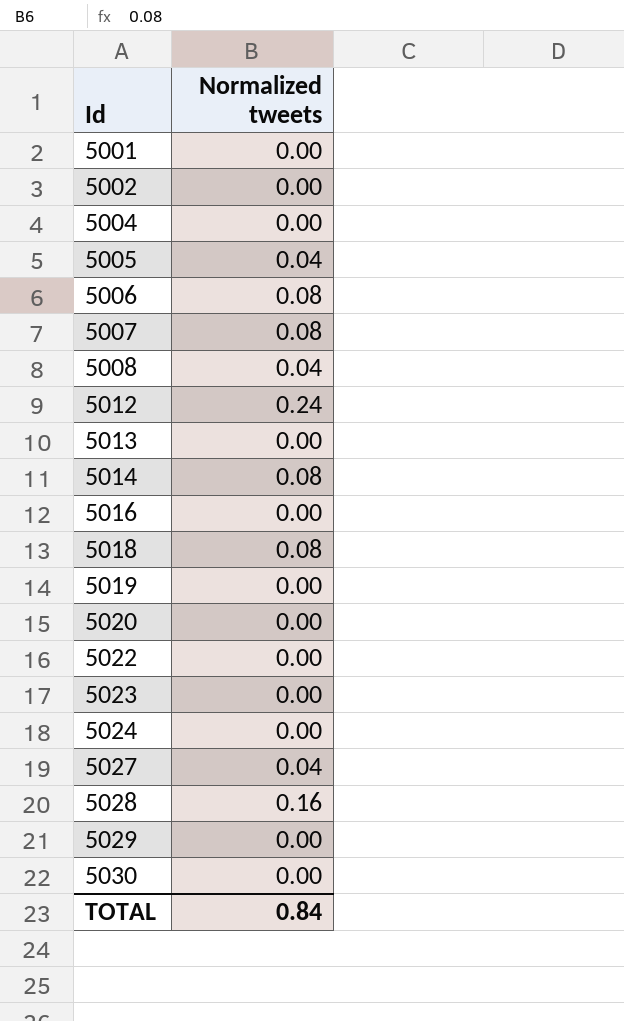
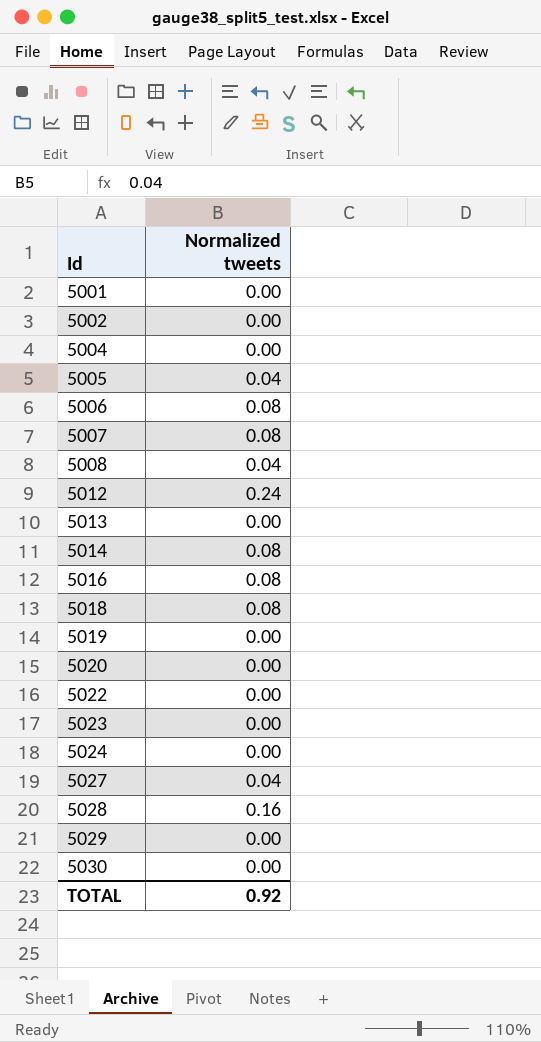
5016 | Normalized tweets: 0.00 -> 0.08
TOTAL | Normalized tweets: 0.84 -> 0.92

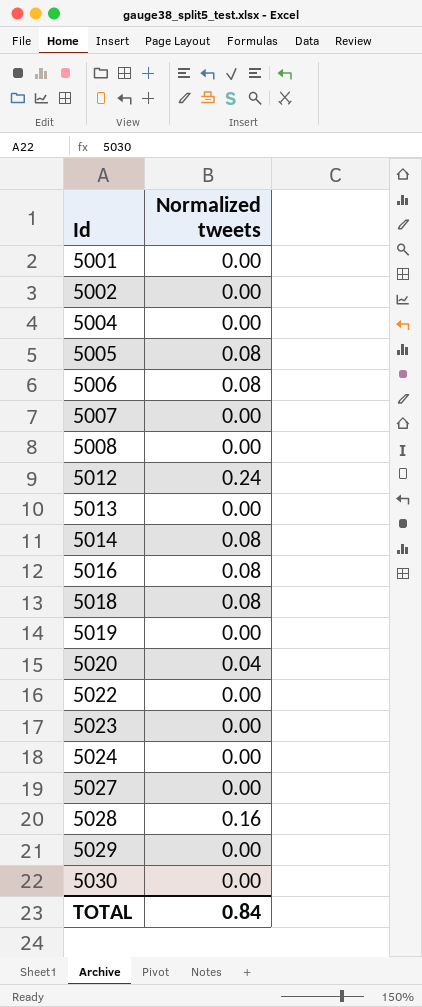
5005 | Normalized tweets: 0.04 -> 0.08
5007 | Normalized tweets: 0.08 -> 0.00
5008 | Normalized tweets: 0.04 -> 0.00
5020 | Normalized tweets: 0.00 -> 0.04
5027 | Normalized tweets: 0.04 -> 0.00
TOTAL | Normalized tweets: 0.92 -> 0.84

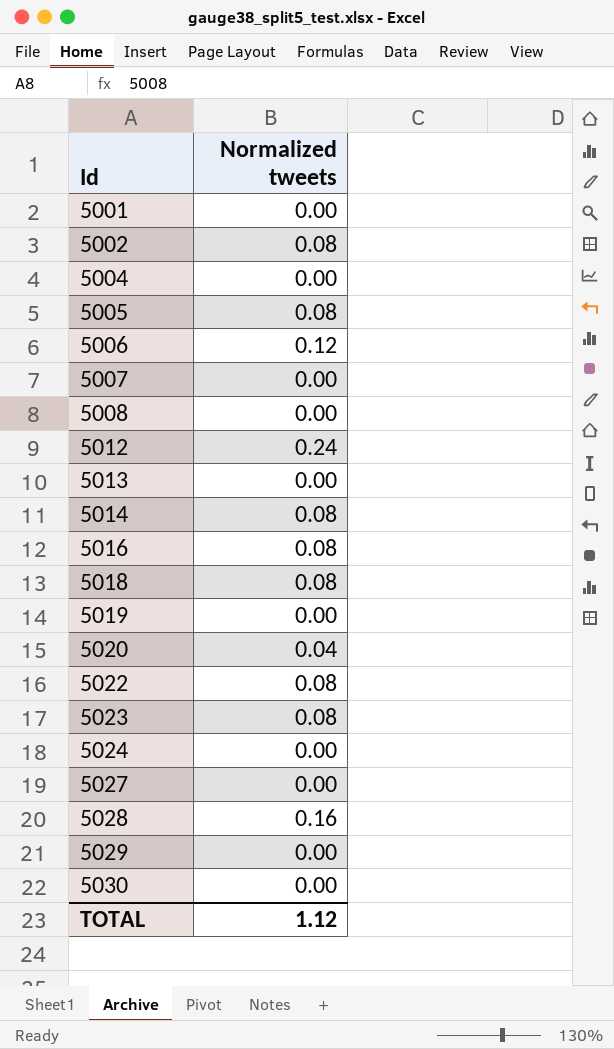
5002 | Normalized tweets: 0.00 -> 0.08
5006 | Normalized tweets: 0.08 -> 0.12
5022 | Normalized tweets: 0.00 -> 0.08
5023 | Normalized tweets: 0.00 -> 0.08
TOTAL | Normalized tweets: 0.84 -> 1.12

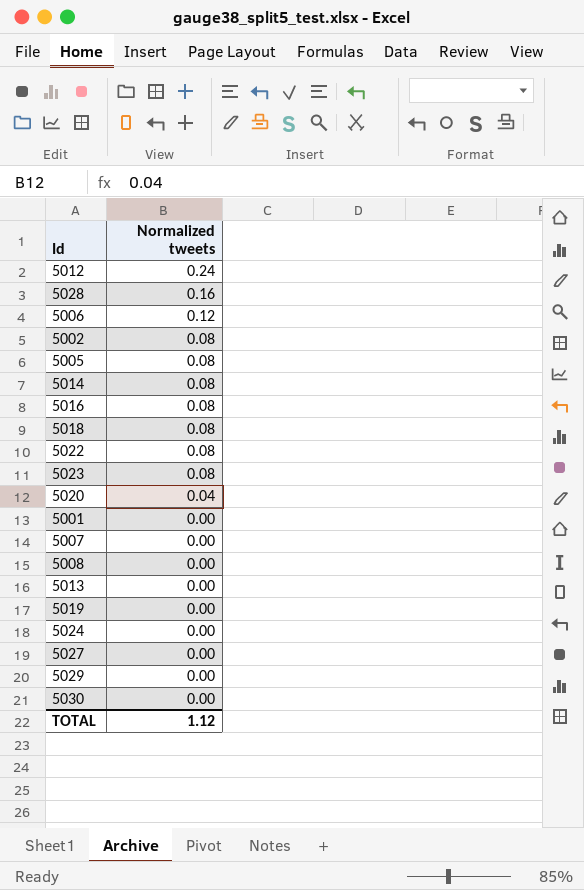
row order: Id ascending -> Normalized tweets descending
row 5004: 0.00 -> none

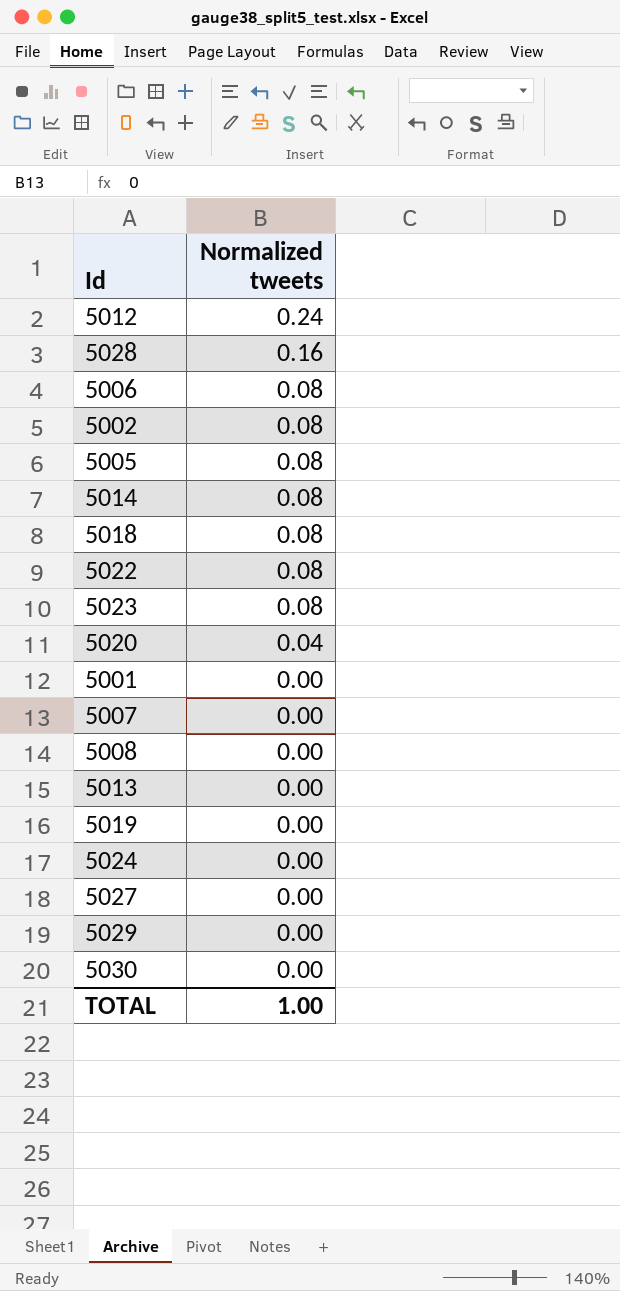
row 5016: 0.08 -> none
5006 | Normalized tweets: 0.12 -> 0.08
TOTAL | Normalized tweets: 1.12 -> 1.00

